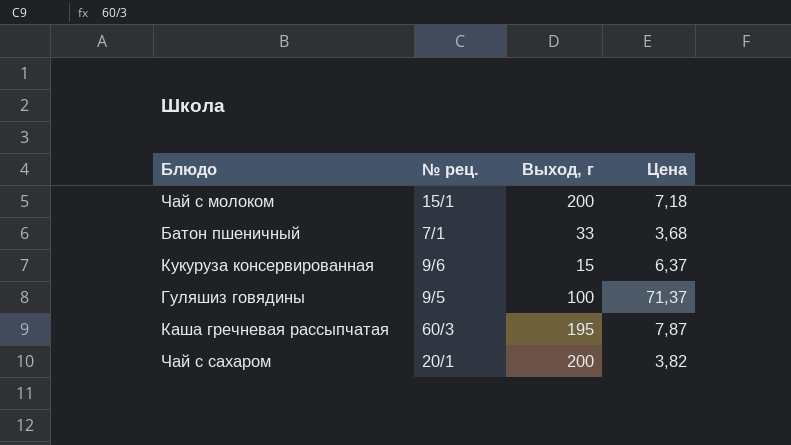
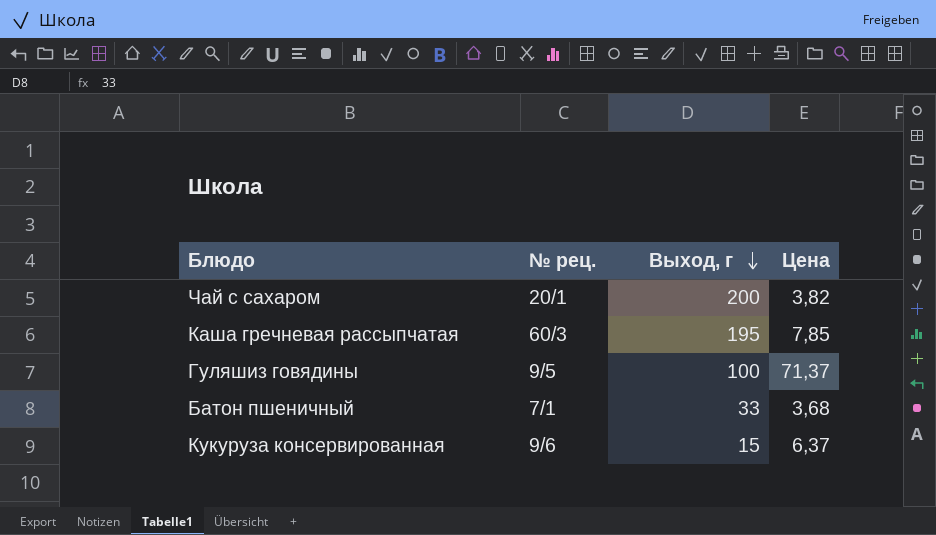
row order: none -> Выход, г descending
row Чай с молоком: 15/1 | 200 | 7,18 -> none
Каша гречневая рассыпчатая | Цена: 7,87 -> 7,85

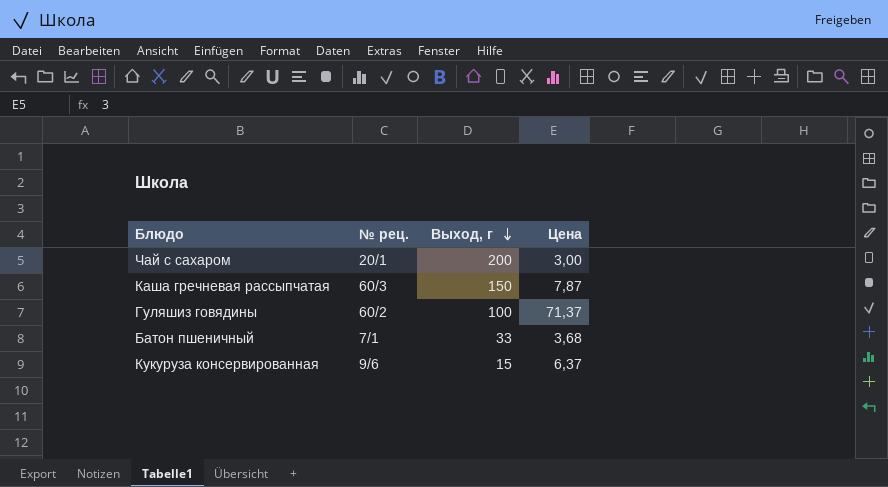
Чай с сахаром | Цена: 3,82 -> 3,00
Каша гречневая рассыпчатая | Выход, г: 195 -> 150
Каша гречневая рассыпчатая | Цена: 7,85 -> 7,87
Гуляшиз говядины | № рец.: 9/5 -> 60/2

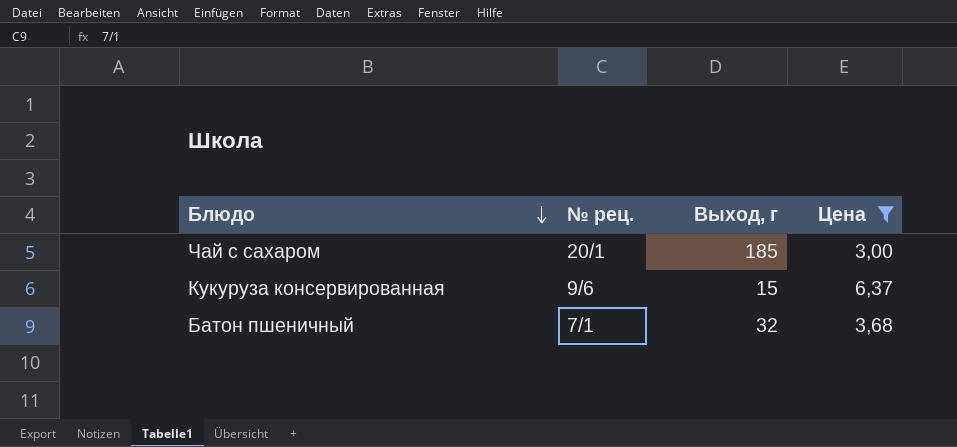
filter: none -> Цена <= 6,37
row order: Выход, г descending -> Блюдо descending
Чай с сахаром | Выход, г: 200 -> 185
Батон пшеничный | Выход, г: 33 -> 32

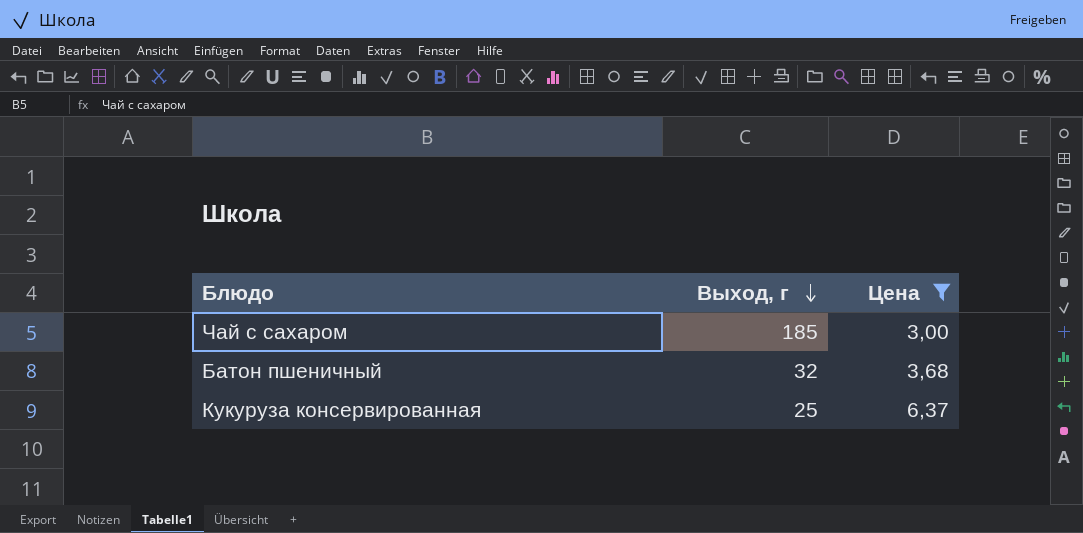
row order: Блюдо descending -> Выход, г descending
column № рец. | position: 2 -> none
Кукуруза консервированная | Выход, г: 15 -> 25

